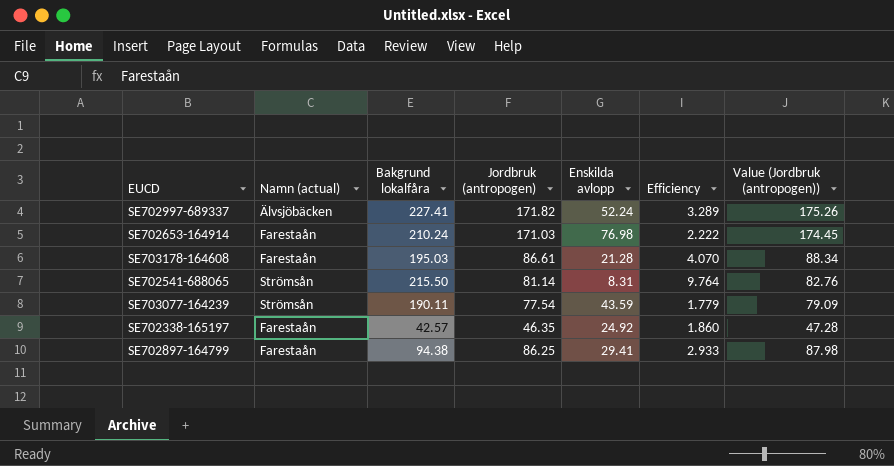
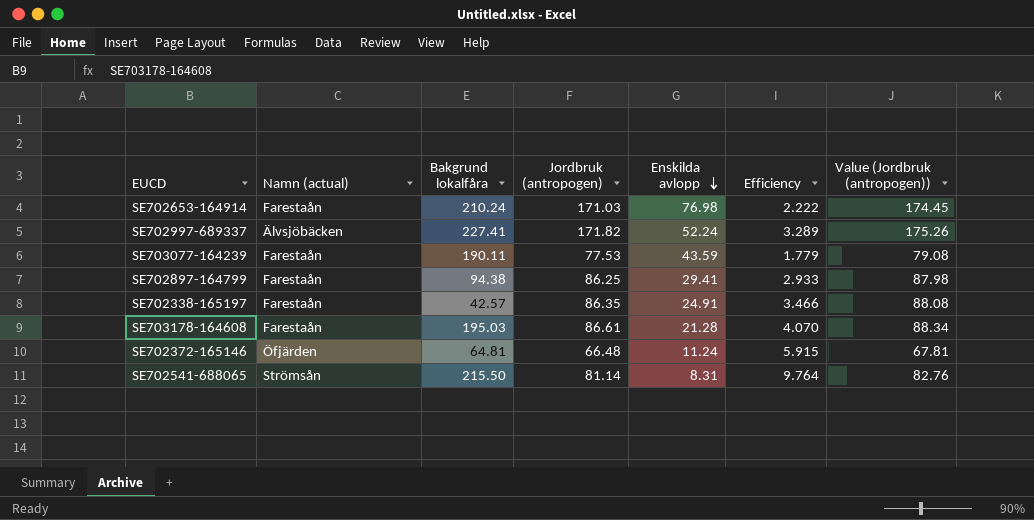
row order: none -> Enskilda avlopp descending
SE703077-164239 | Namn (actual): Strömsån -> Farestaån
SE703077-164239 | Jordbruk (antropogen): 77.54 -> 77.53
SE703077-164239 | Value (Jordbruk (antropogen)): 79.09 -> 79.08
SE702338-165197 | Jordbruk (antropogen): 46.35 -> 86.35
SE702338-165197 | Enskilda avlopp: 24.92 -> 24.91
SE702338-165197 | Efficiency: 1.860 -> 3.466
SE702338-165197 | Value (Jordbruk (antropogen)): 47.28 -> 88.08
row SE702372-165146: none -> Öfjärden | 64.81 | 66.48 | 11.24 | 5.915 | 67.81

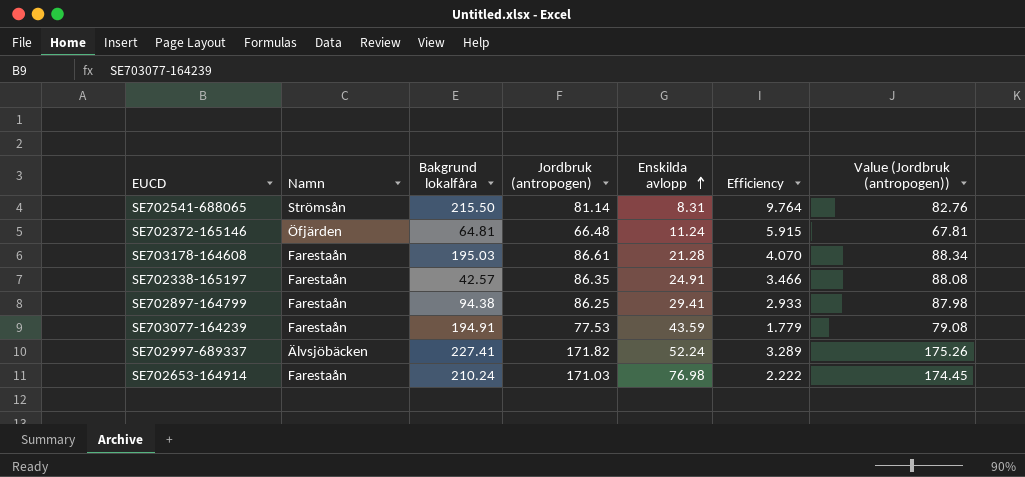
row order: Enskilda avlopp descending -> Enskilda avlopp ascending
column name: Namn (actual) -> Namn
SE703077-164239 | Bakgrund lokalfåra: 190.11 -> 194.91

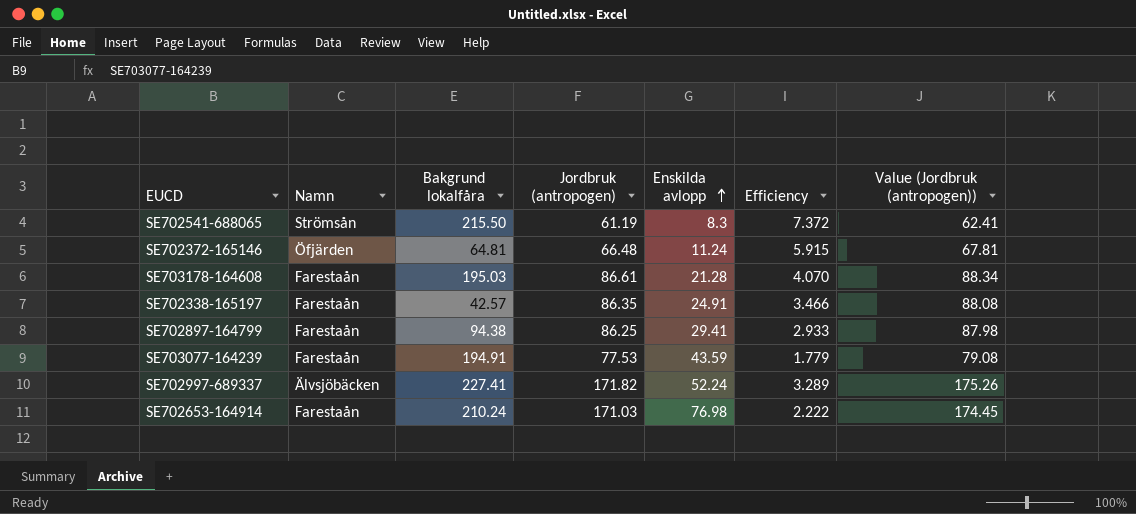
SE702541-688065 | Jordbruk (antropogen): 81.14 -> 61.19
SE702541-688065 | Enskilda avlopp: 8.31 -> 8.3
SE702541-688065 | Efficiency: 9.764 -> 7.372
SE702541-688065 | Value (Jordbruk (antropogen)): 82.76 -> 62.41

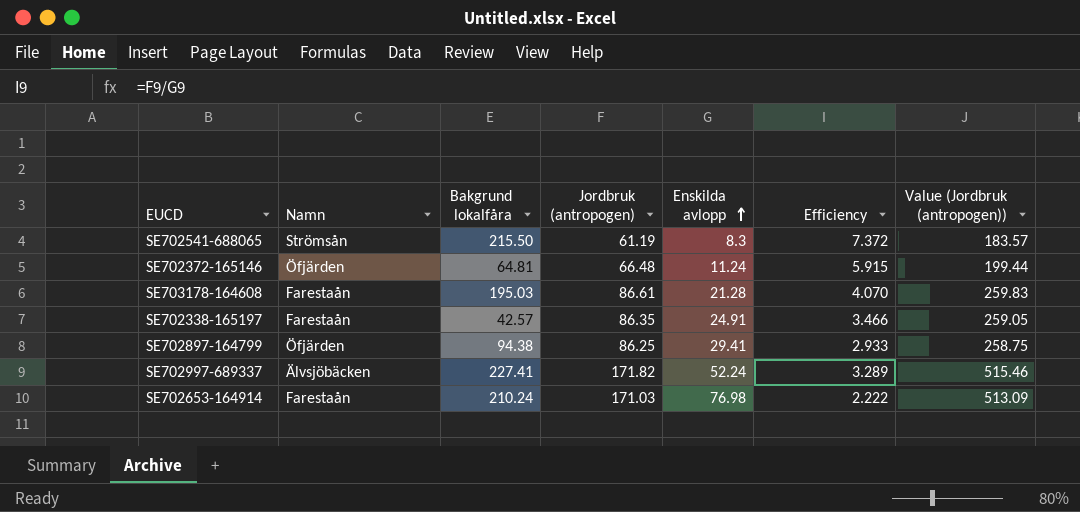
column Value (Jordbruk (antropogen)) | formula: [Jordbruk (antropogen)] * 1.02 -> [Jordbruk (antropogen)] * 3
row SE703077-164239: Farestaån | 194.91 | 77.53 | 43.59 | 1.779 | 79.08 -> none
SE702897-164799 | Namn: Farestaån -> Öfjärden

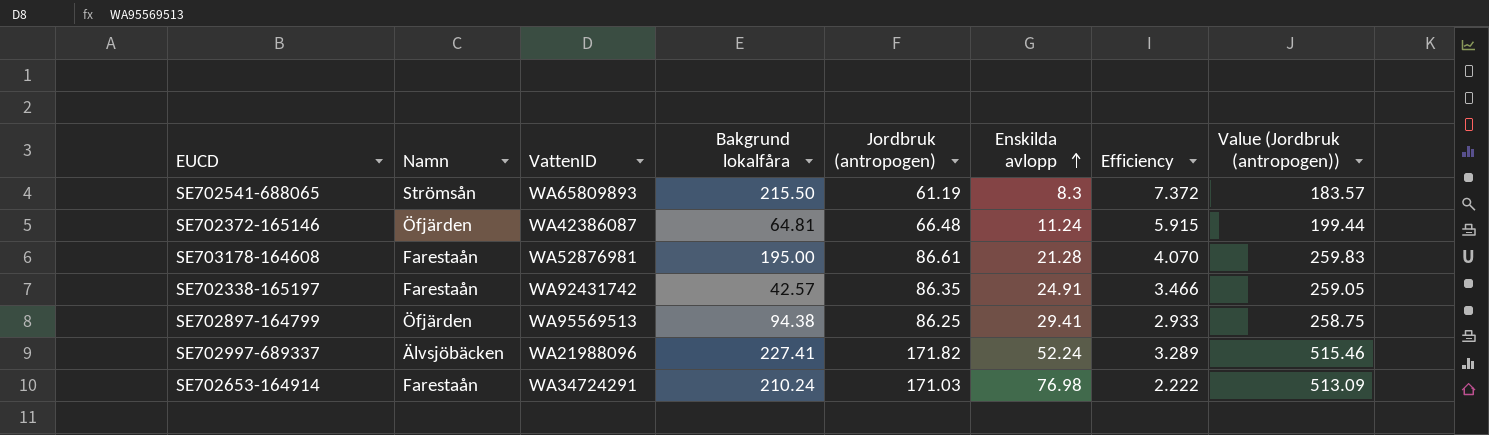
column VattenID | position: none -> 3
SE703178-164608 | Bakgrund lokalfåra: 195.03 -> 195.00

